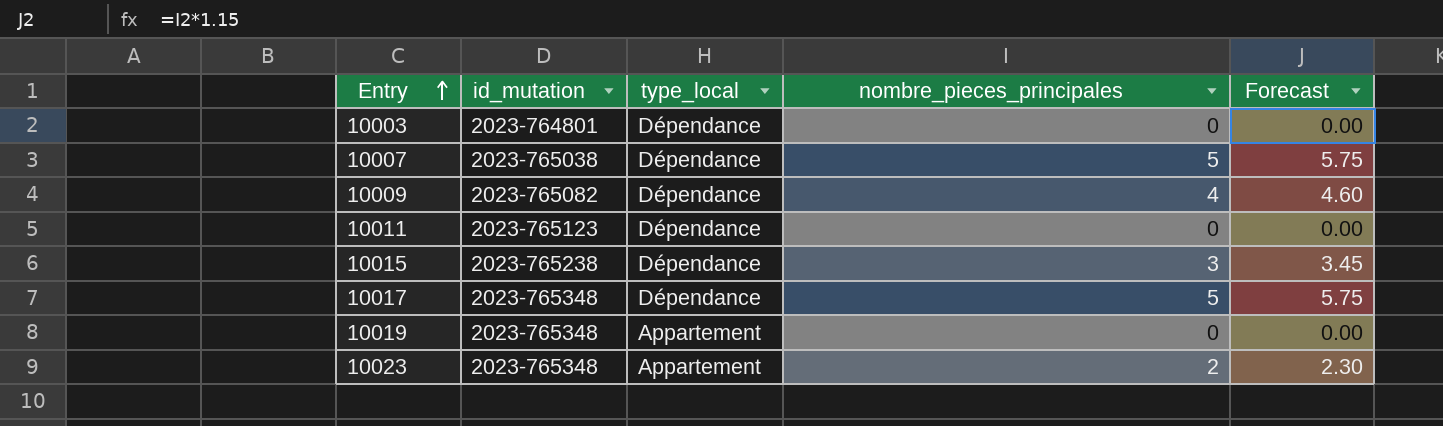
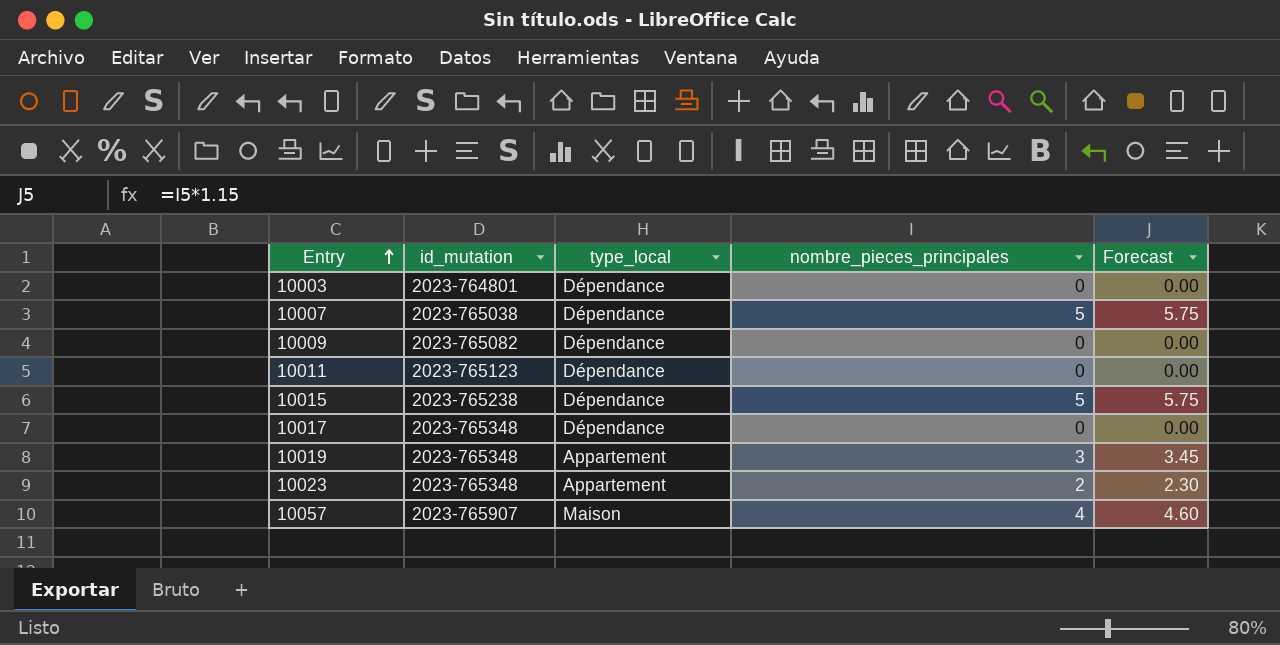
10009 | nombre_pieces_principales: 4 -> 0
10009 | Forecast: 4.60 -> 0.00
10015 | nombre_pieces_principales: 3 -> 5
10015 | Forecast: 3.45 -> 5.75
10017 | nombre_pieces_principales: 5 -> 0
10017 | Forecast: 5.75 -> 0.00
10019 | nombre_pieces_principales: 0 -> 3
10019 | Forecast: 0.00 -> 3.45
row 10057: none -> 2023-765907 | Maison | 4 | 4.60

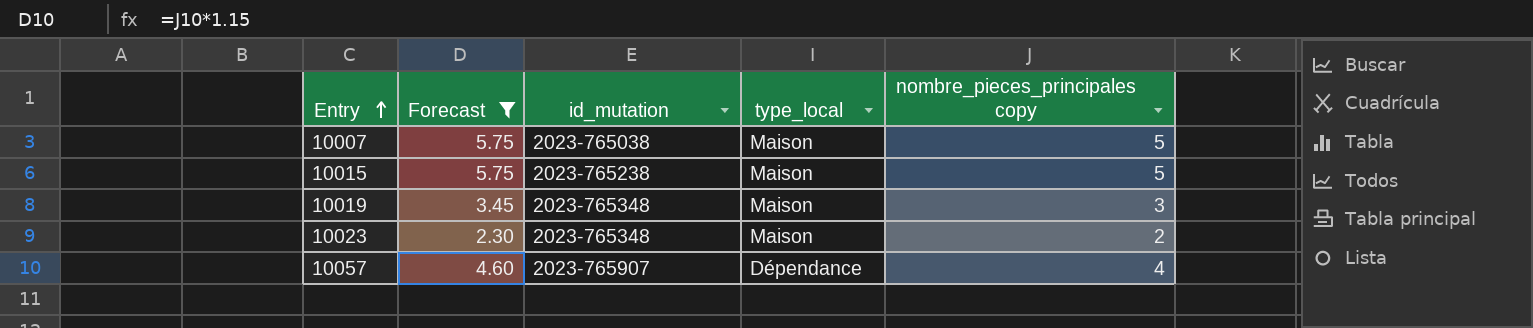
filter: none -> Forecast != 0.00
column Forecast | position: 5 -> 2
column name: nombre_pieces_principales -> nombre_pieces_principales copy
10007 | type_local: Dépendance -> Maison
10015 | type_local: Dépendance -> Maison
10019 | type_local: Appartement -> Maison
10023 | type_local: Appartement -> Maison
10057 | type_local: Maison -> Dépendance

